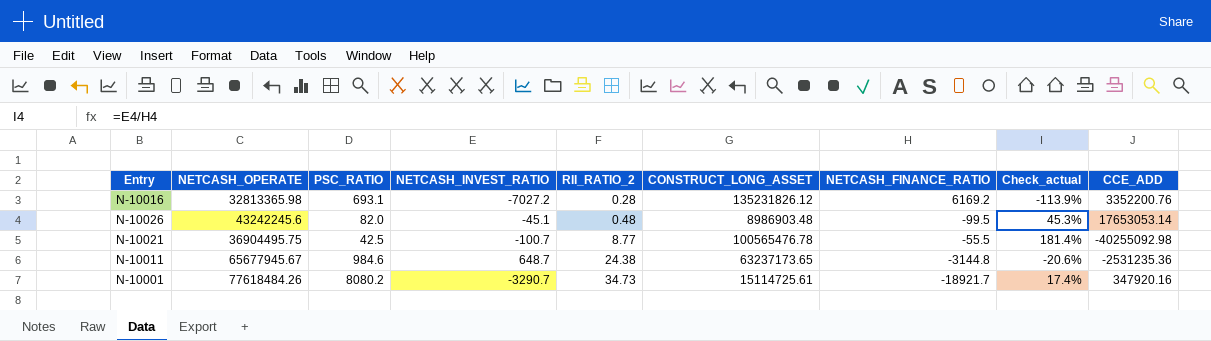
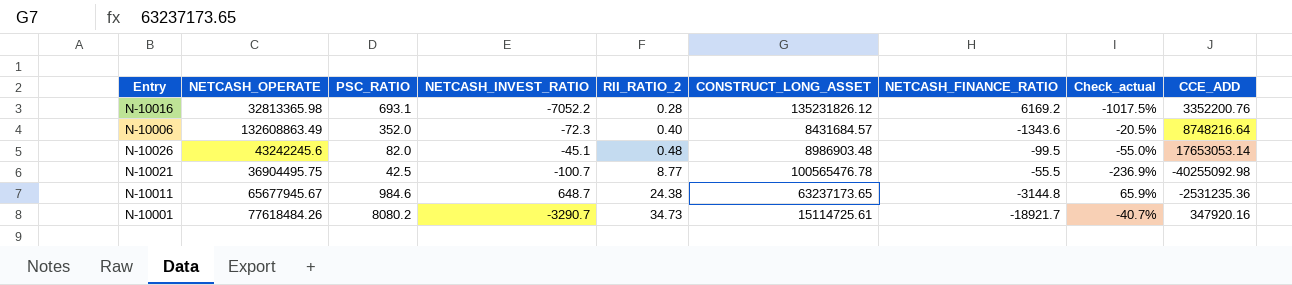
column Check_actual | formula: [NETCASH_INVEST_RATIO] / [NETCASH_FINANCE_RATIO] -> [NETCASH_INVEST_RATIO] / [PSC_RATIO]
N-10016 | NETCASH_INVEST_RATIO: -7027.2 -> -7052.2
row N-10006: none -> 132608863.49 | 352.0 | -72.3 | 0.40 | 8431684.57 | -1343.6 | -20.5% | 8748216.64

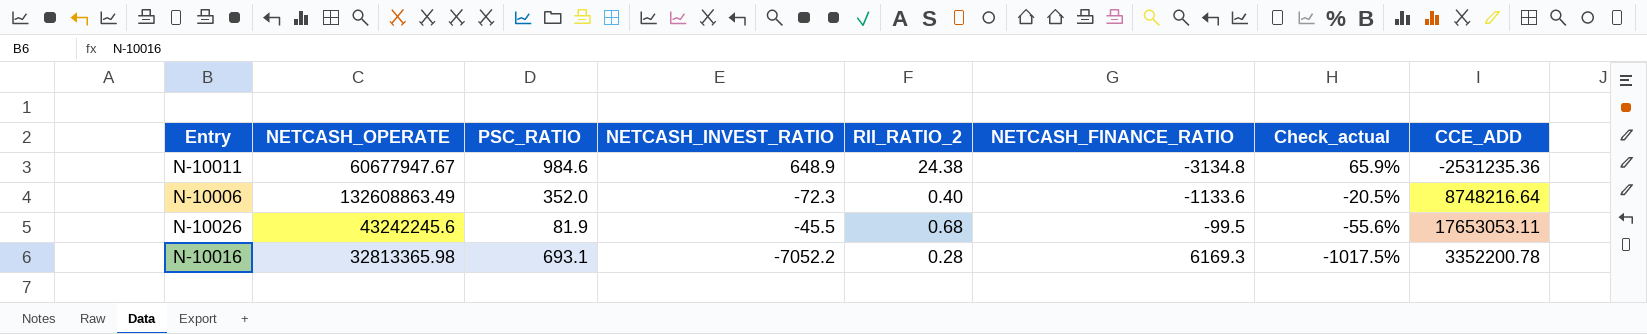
row order: RII_RATIO_2 ascending -> NETCASH_FINANCE_RATIO ascending
column CONSTRUCT_LONG_ASSET | position: 6 -> none
row N-10021: 36904495.75 | 42.5 | -100.7 | 8.77 | 100565476.78 | -55.5 | -236.9% | -40255092.98 -> none
row N-10001: 77618484.26 | 8080.2 | -3290.7 | 34.73 | 15114725.61 | -18921.7 | -40.7% | 347920.16 -> none
N-10011 | NETCASH_OPERATE: 65677945.67 -> 60677947.67
N-10011 | NETCASH_INVEST_RATIO: 648.7 -> 648.9
N-10011 | NETCASH_FINANCE_RATIO: -3144.8 -> -3134.8
N-10006 | NETCASH_FINANCE_RATIO: -1343.6 -> -1133.6
N-10026 | PSC_RATIO: 82.0 -> 81.9
N-10026 | NETCASH_INVEST_RATIO: -45.1 -> -45.5
N-10026 | RII_RATIO_2: 0.48 -> 0.68
N-10026 | Check_actual: -55.0% -> -55.6%
N-10026 | CCE_ADD: 17653053.14 -> 17653053.11
N-10016 | NETCASH_FINANCE_RATIO: 6169.2 -> 6169.3
N-10016 | CCE_ADD: 3352200.76 -> 3352200.78

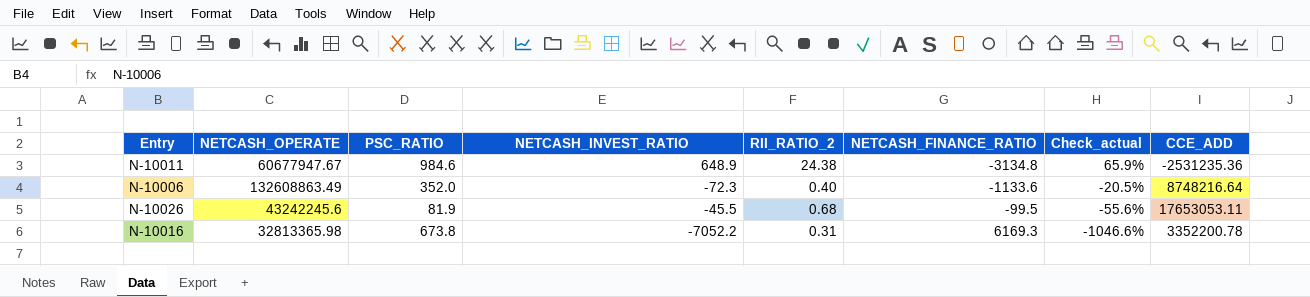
N-10016 | PSC_RATIO: 693.1 -> 673.8
N-10016 | RII_RATIO_2: 0.28 -> 0.31
N-10016 | Check_actual: -1017.5% -> -1046.6%

